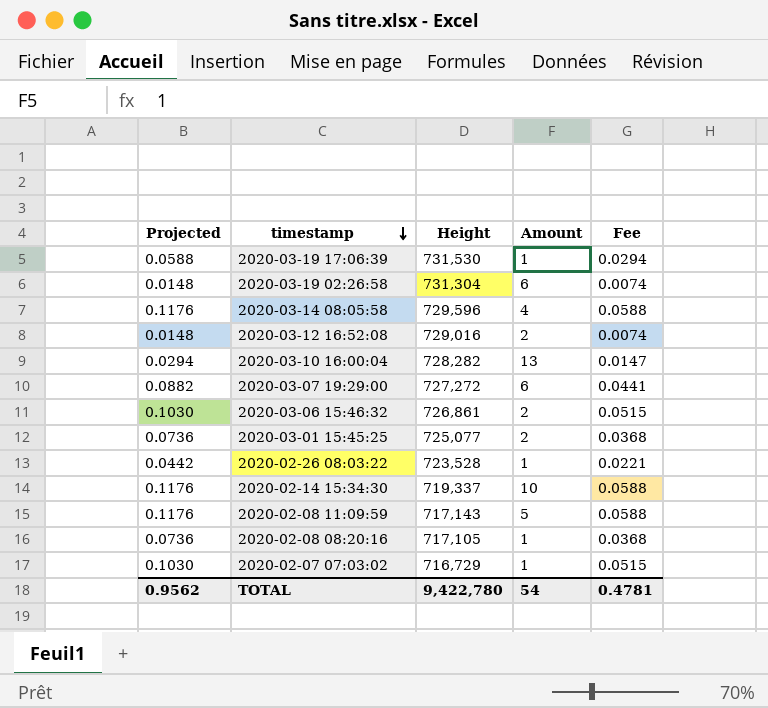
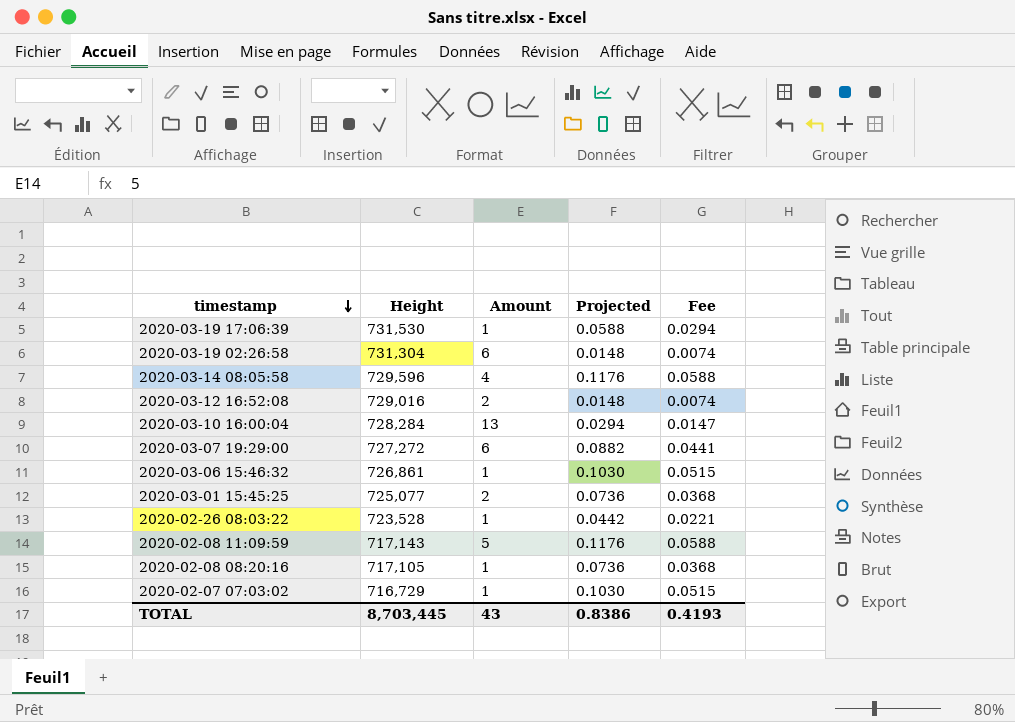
column Projected | position: 1 -> 4
row 2020-02-14 15:34:30: 0.1176 | 719,337 | 10 | 0.0588 -> none
2020-03-10 16:00:04 | Height: 728,282 -> 728,284
2020-03-06 15:46:32 | Amount: 2 -> 1
TOTAL | Height: 9,422,780 -> 8,703,445
TOTAL | Amount: 54 -> 43
TOTAL | Projected: 0.9562 -> 0.8386
TOTAL | Fee: 0.4781 -> 0.4193

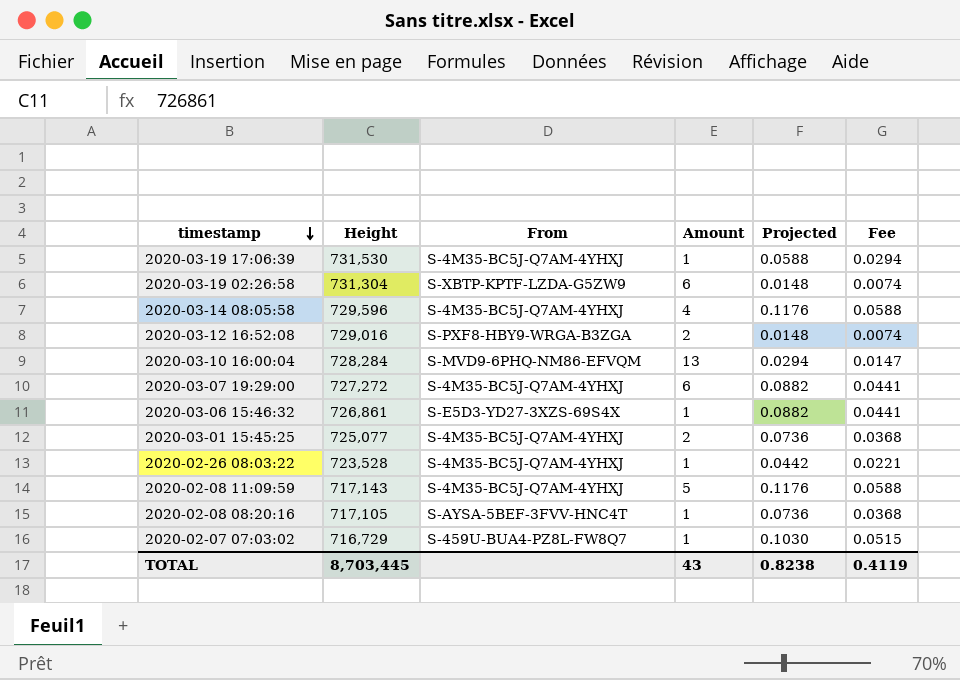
column From | position: none -> 3
2020-03-06 15:46:32 | Projected: 0.1030 -> 0.0882
2020-03-06 15:46:32 | Fee: 0.0515 -> 0.0441
TOTAL | Projected: 0.8386 -> 0.8238
TOTAL | Fee: 0.4193 -> 0.4119

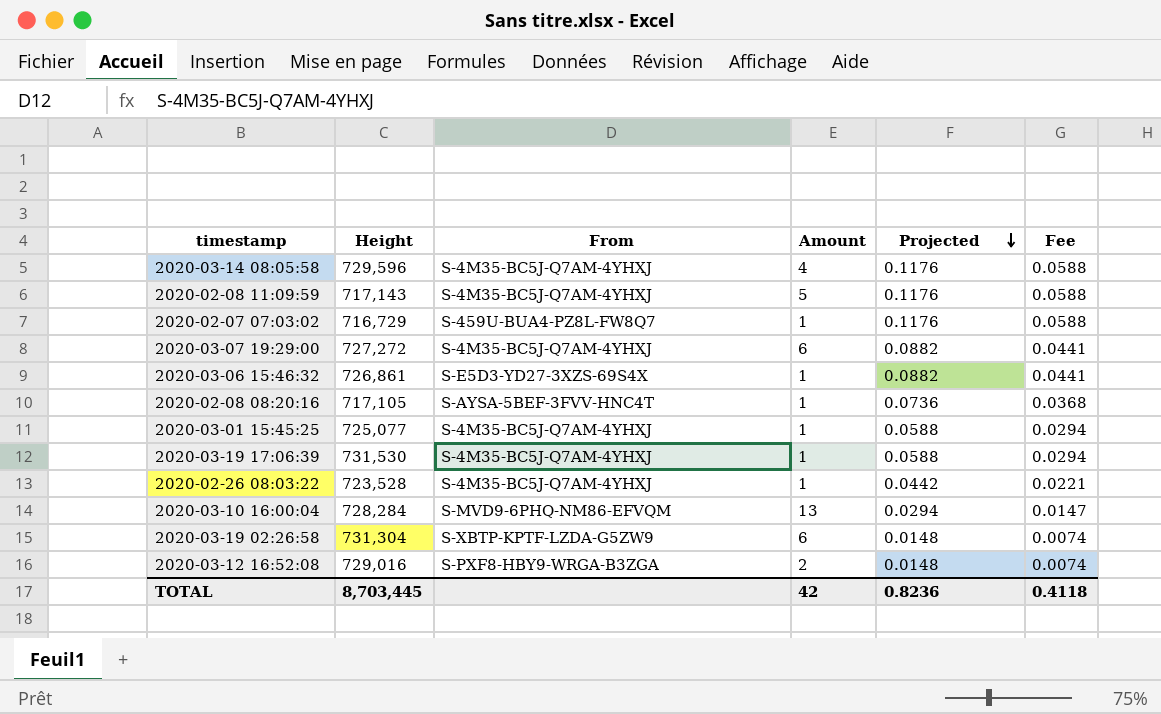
row order: timestamp descending -> Projected descending
2020-02-07 07:03:02 | Projected: 0.1030 -> 0.1176
2020-02-07 07:03:02 | Fee: 0.0515 -> 0.0588
2020-03-01 15:45:25 | Amount: 2 -> 1
2020-03-01 15:45:25 | Projected: 0.0736 -> 0.0588
2020-03-01 15:45:25 | Fee: 0.0368 -> 0.0294
TOTAL | Amount: 43 -> 42
TOTAL | Projected: 0.8238 -> 0.8236
TOTAL | Fee: 0.4119 -> 0.4118

